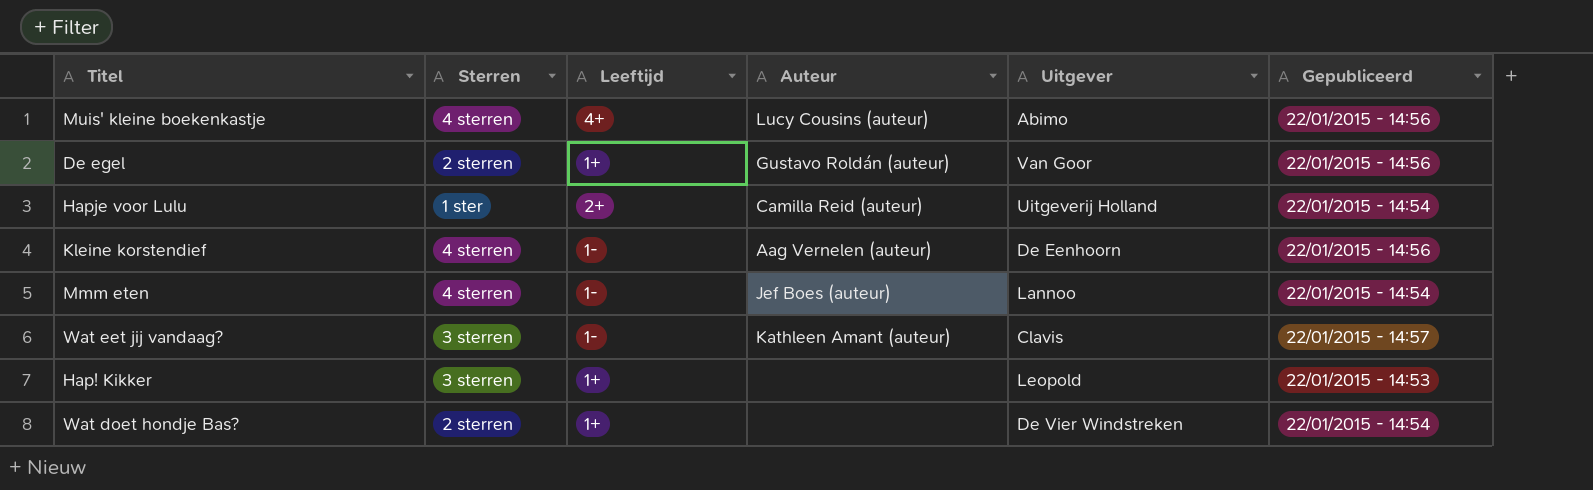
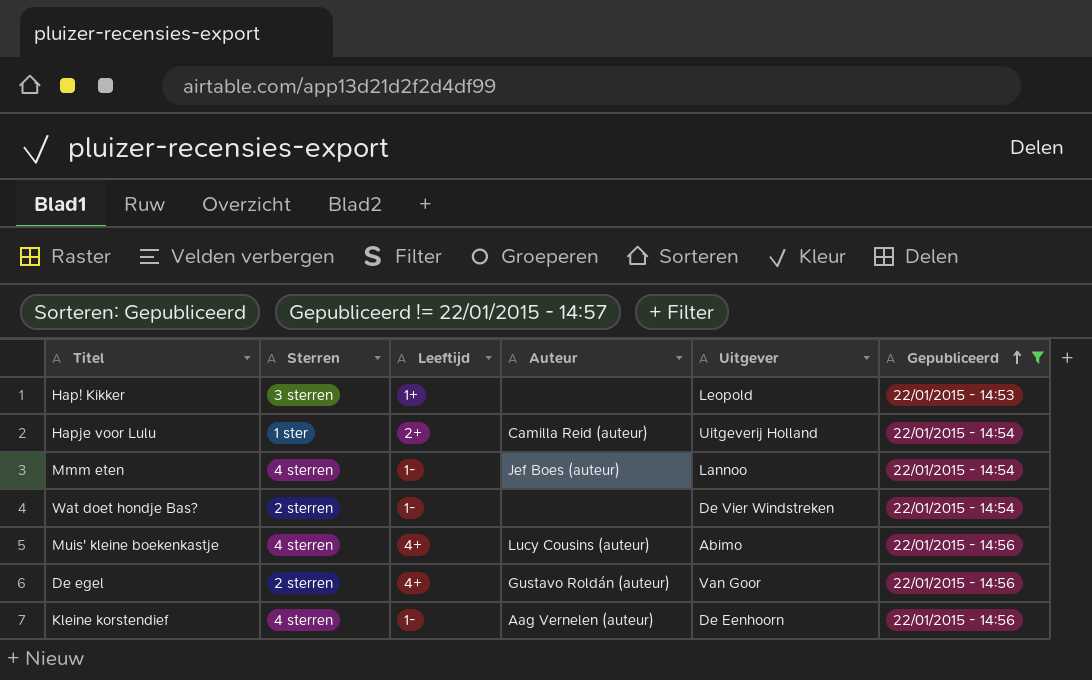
filter: none -> Gepubliceerd != 22/01/2015 - 14:57
row order: none -> Gepubliceerd ascending
Wat doet hondje Bas? | Leeftijd: 1+ -> 1-
De egel | Leeftijd: 1+ -> 4+

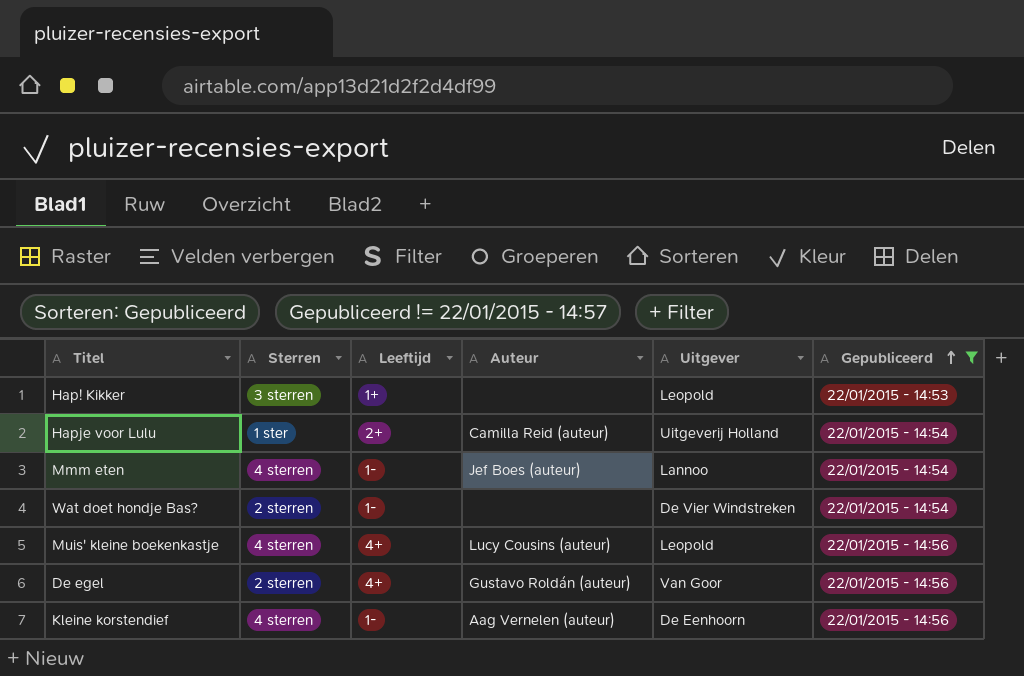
Muis' kleine boekenkastje | Uitgever: Abimo -> Leopold

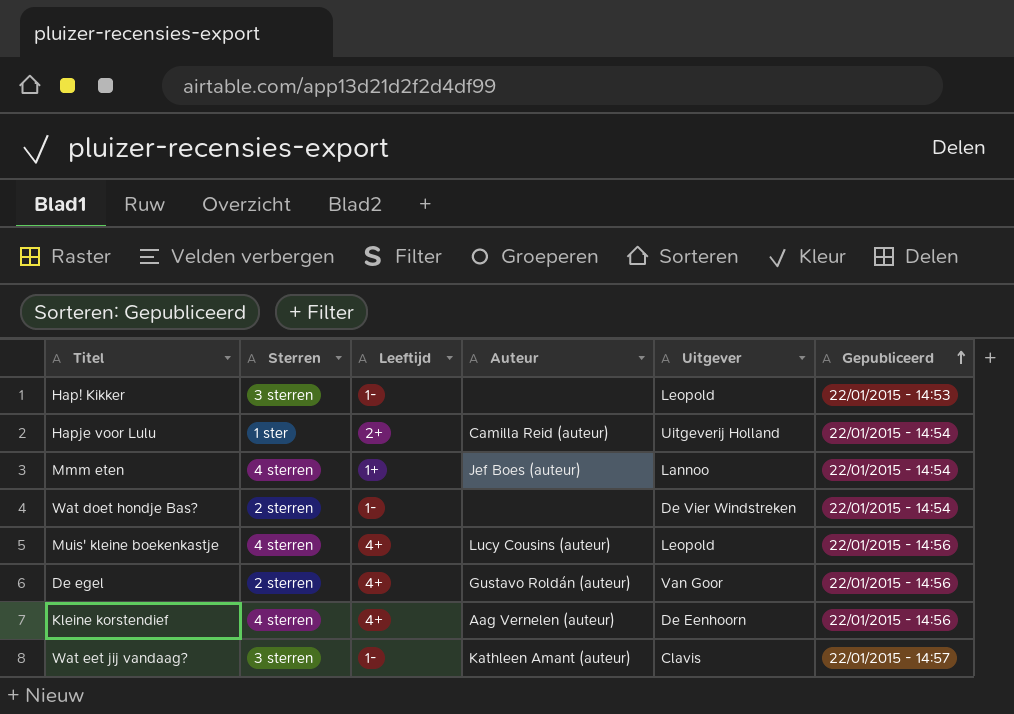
filter: Gepubliceerd != 22/01/2015 - 14:57 -> none
Hap! Kikker | Leeftijd: 1+ -> 1-
Mmm eten | Leeftijd: 1- -> 1+
Kleine korstendief | Leeftijd: 1- -> 4+

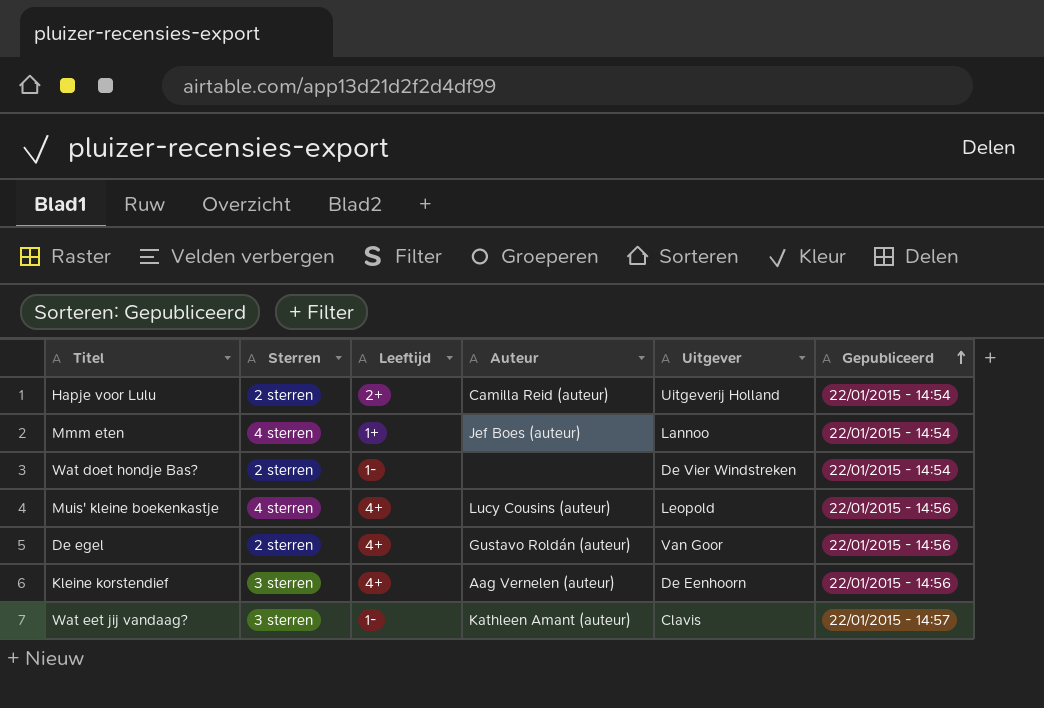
row Hap! Kikker: 3 sterren | 1- | none | Leopold | 22/01/2015 - 14:53 -> none
Hapje voor Lulu | Sterren: 1 ster -> 2 sterren
Kleine korstendief | Sterren: 4 sterren -> 3 sterren

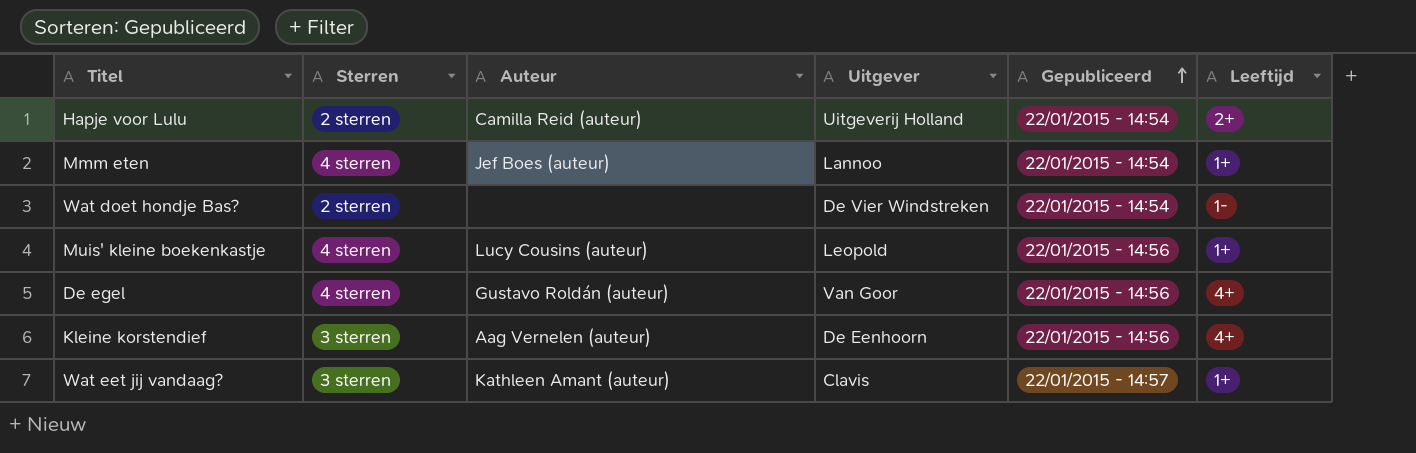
column Leeftijd | position: 3 -> 6
Muis' kleine boekenkastje | Leeftijd: 4+ -> 1+
De egel | Sterren: 2 sterren -> 4 sterren
Wat eet jij vandaag? | Leeftijd: 1- -> 1+

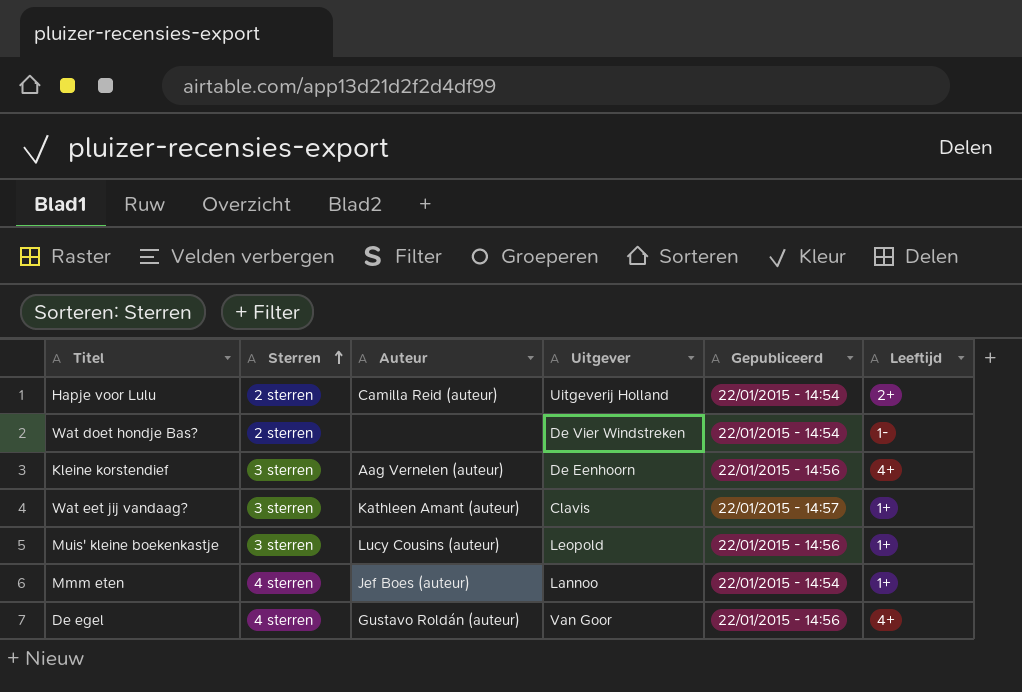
row order: Gepubliceerd ascending -> Sterren ascending
Muis' kleine boekenkastje | Sterren: 4 sterren -> 3 sterren

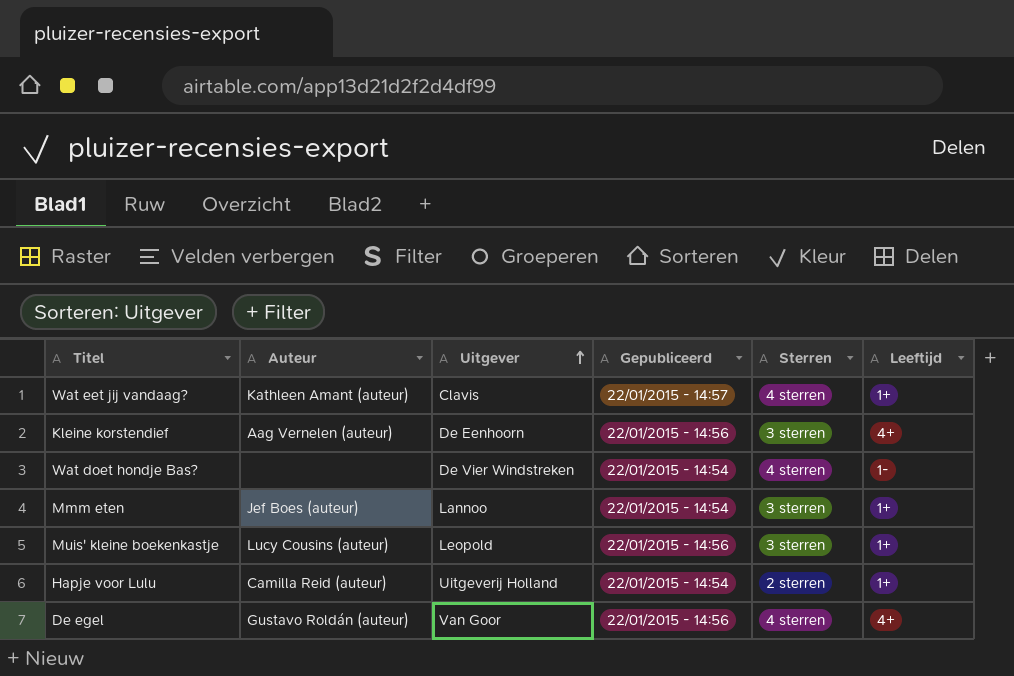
row order: Sterren ascending -> Uitgever ascending
column Sterren | position: 2 -> 5
Wat eet jij vandaag? | Sterren: 3 sterren -> 4 sterren
Wat doet hondje Bas? | Sterren: 2 sterren -> 4 sterren
Mmm eten | Sterren: 4 sterren -> 3 sterren
Hapje voor Lulu | Leeftijd: 2+ -> 1+

